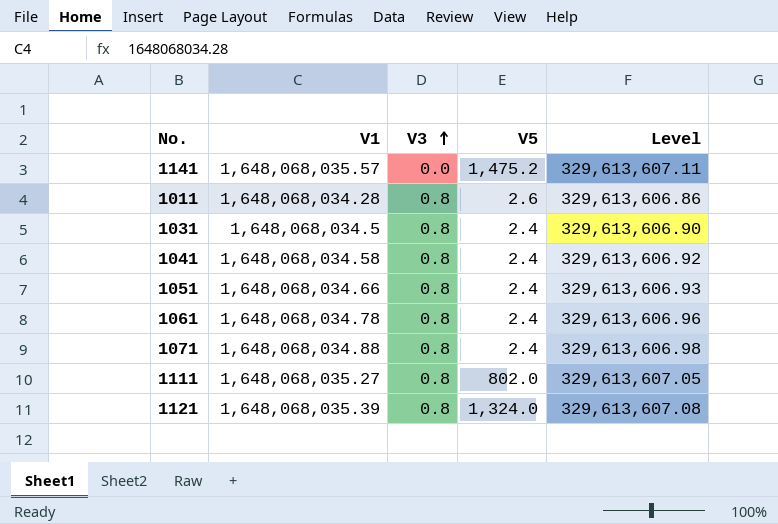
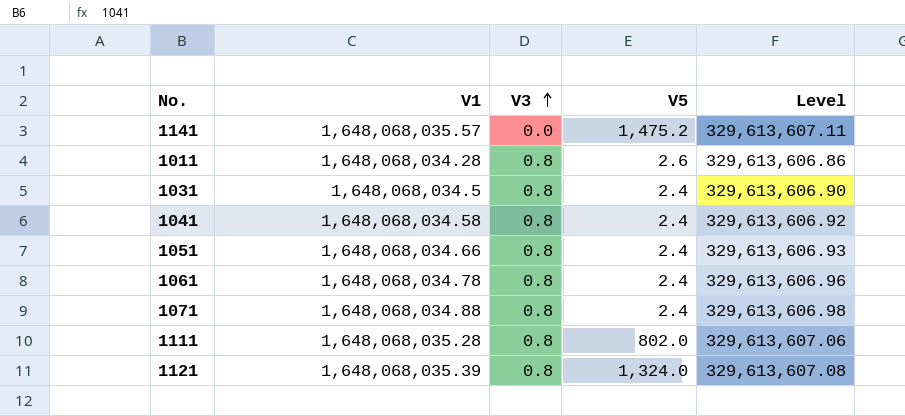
1111 | V1: 1,648,068,035.27 -> 1,648,068,035.28
1111 | Level: 329,613,607.05 -> 329,613,607.06

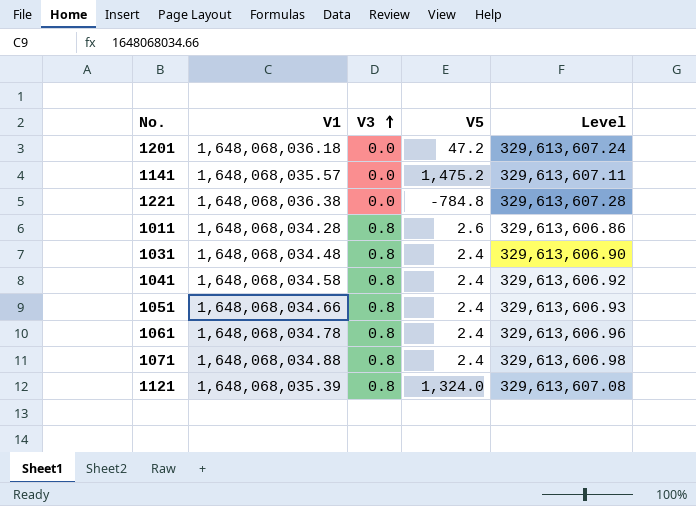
row 1111: 1,648,068,035.28 | 0.8 | 802.0 | 329,613,607.06 -> none
row 1201: none -> 1,648,068,036.18 | 0.0 | 47.2 | 329,613,607.24
row 1221: none -> 1,648,068,036.38 | 0.0 | -784.8 | 329,613,607.28
1031 | V1: 1,648,068,034.5 -> 1,648,068,034.48

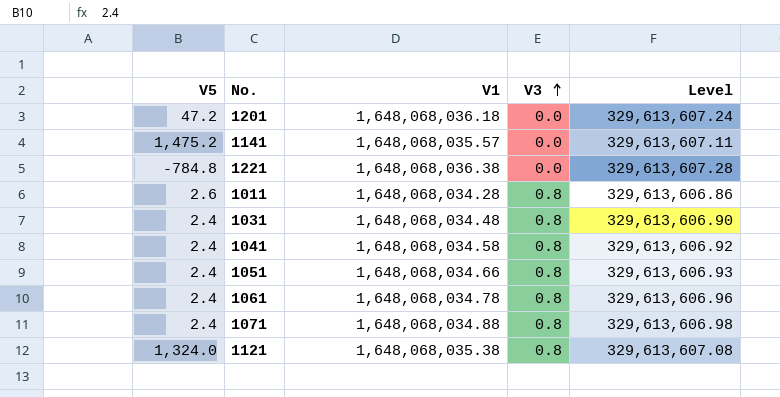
column V5 | position: 4 -> 1
1121 | V1: 1,648,068,035.39 -> 1,648,068,035.38

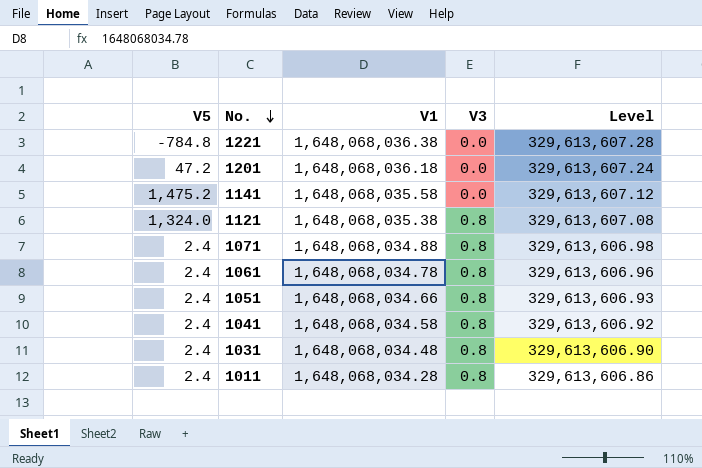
row order: V3 ascending -> No. descending
1141 | V1: 1,648,068,035.57 -> 1,648,068,035.58
1141 | Level: 329,613,607.11 -> 329,613,607.12
1011 | V5: 2.6 -> 2.4

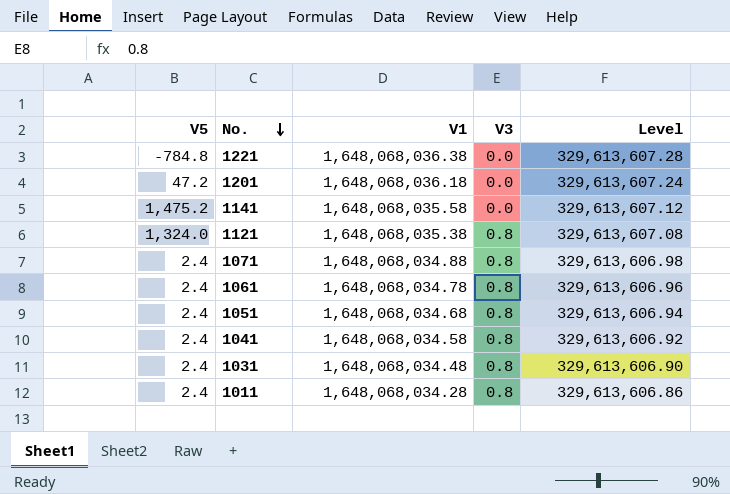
1051 | V1: 1,648,068,034.66 -> 1,648,068,034.68
1051 | Level: 329,613,606.93 -> 329,613,606.94

